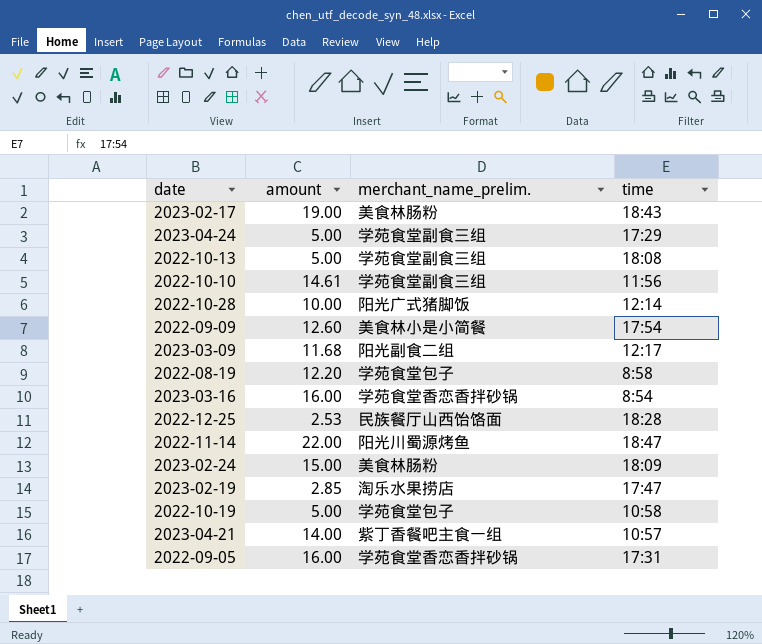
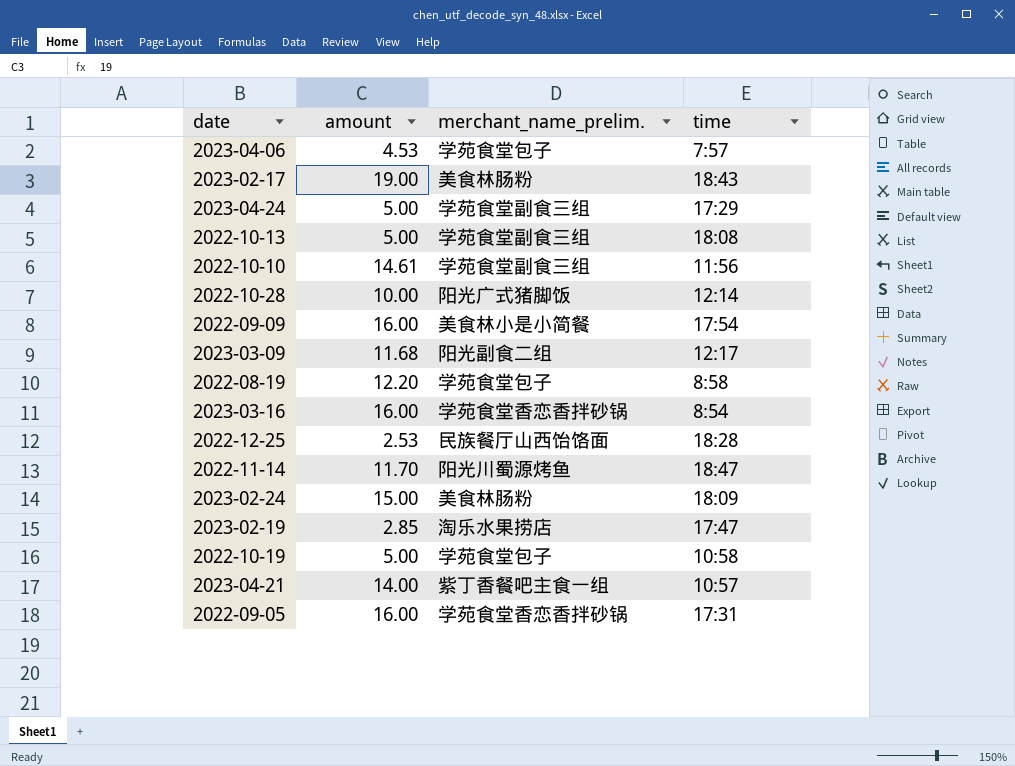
row 2023-04-06: none -> 4.53 | 学苑食堂包子 | 7:57
2022-09-09 | amount: 12.60 -> 16.00
2022-11-14 | amount: 22.00 -> 11.70

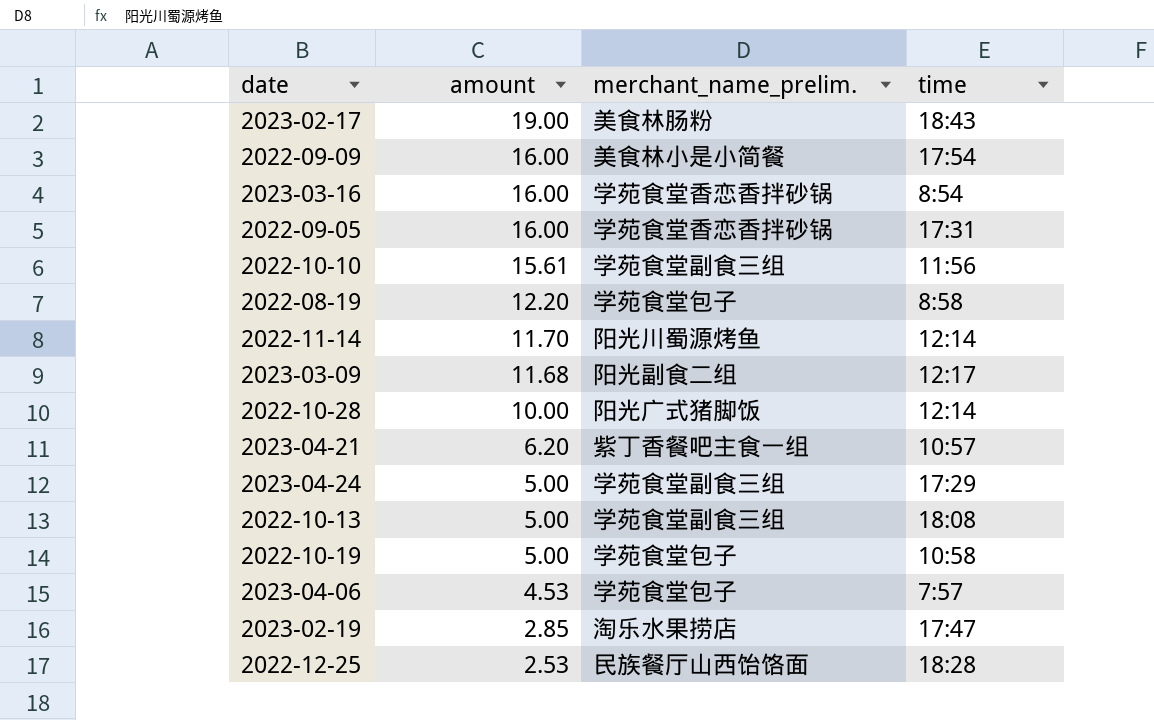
row order: none -> amount descending
row 2023-02-24: 15.00 | 美食林肠粉 | 18:09 -> none
2022-10-10 | amount: 14.61 -> 15.61
2022-11-14 | time: 18:47 -> 12:14
2023-04-21 | amount: 14.00 -> 6.20

